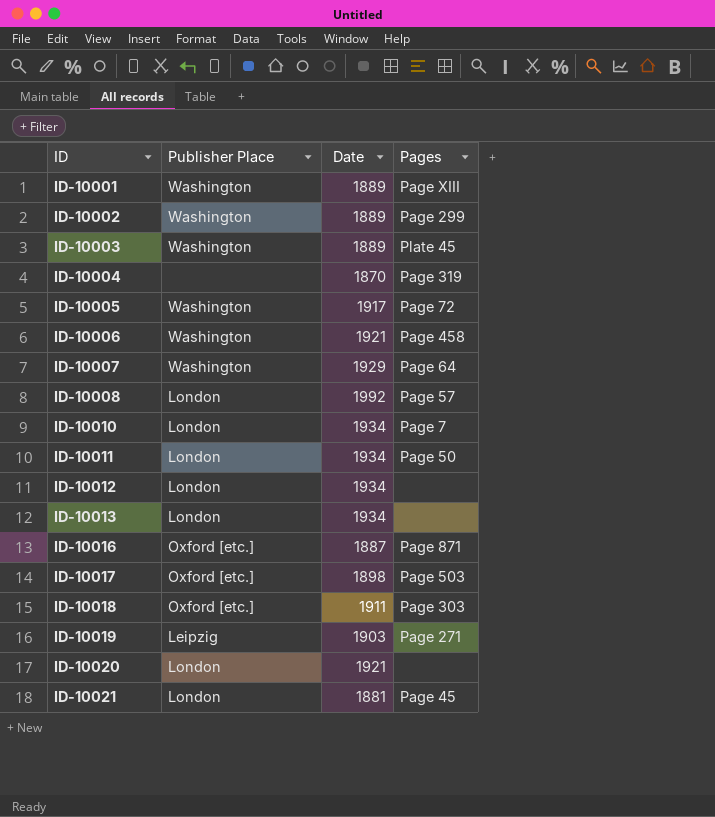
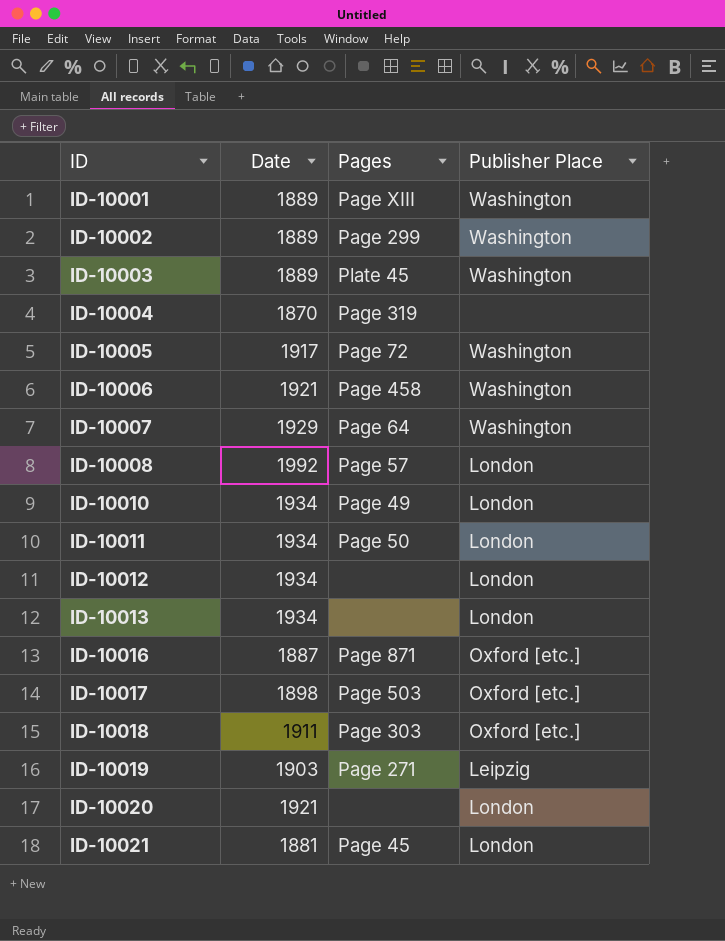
column Publisher Place | position: 2 -> 4
ID-10010 | Pages: Page 7 -> Page 49

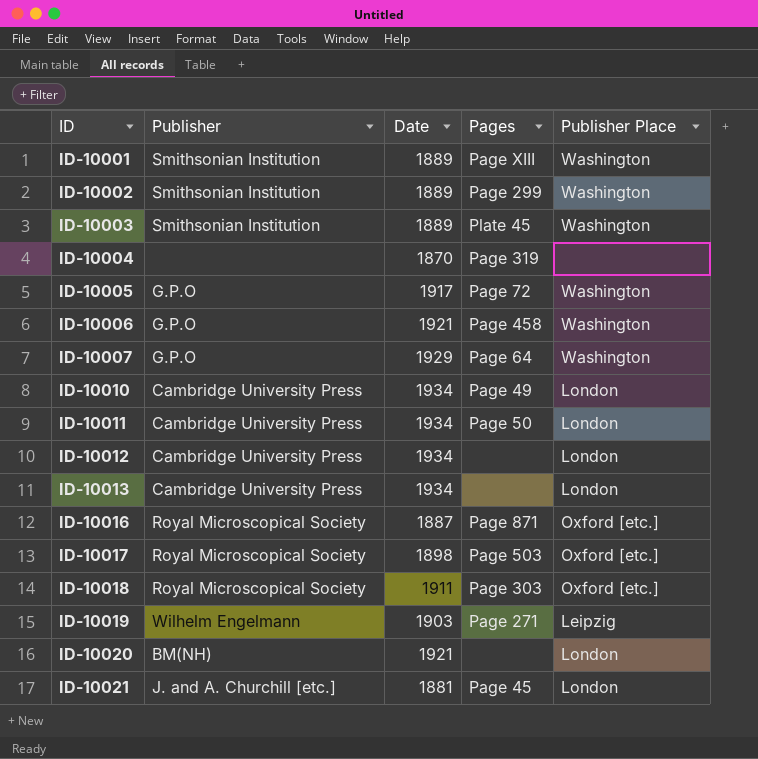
column Publisher | position: none -> 2
row ID-10008: 1992 | Page 57 | London -> none

